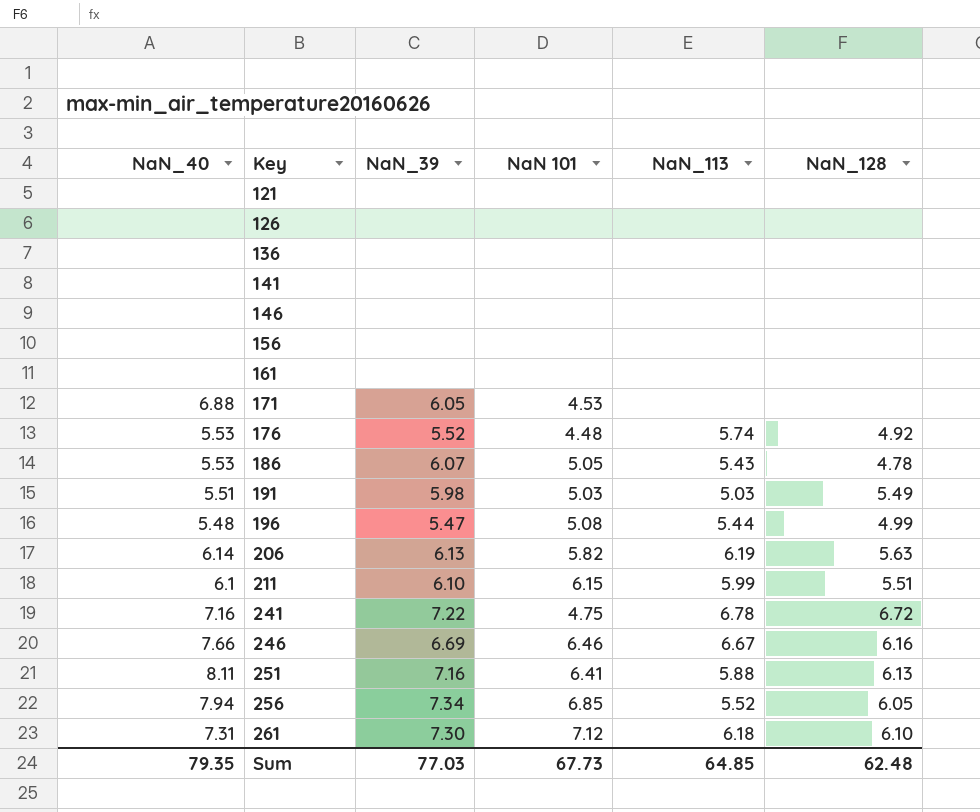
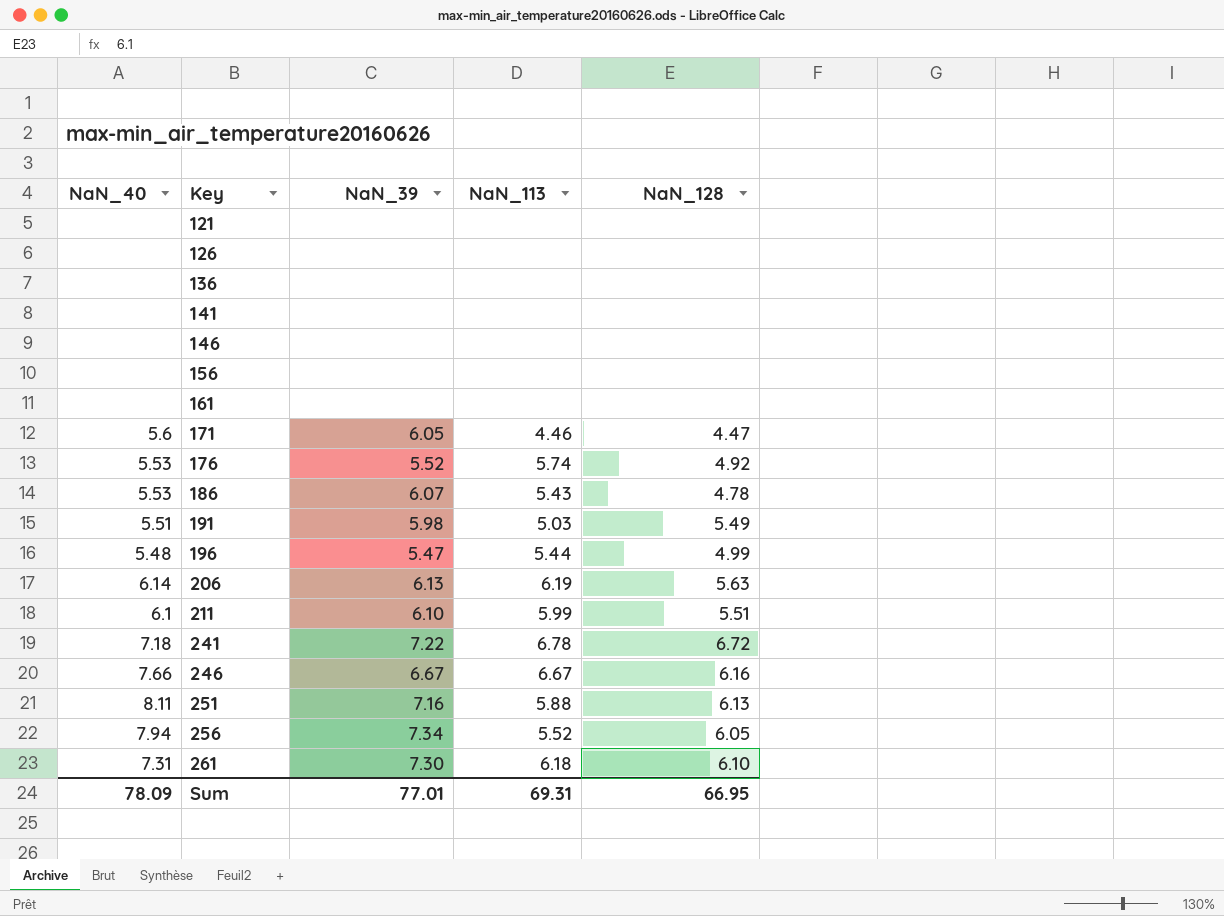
column NaN 101 | position: 4 -> none
171 | NaN_40: 6.88 -> 5.6
171 | NaN_113: none -> 4.46
171 | NaN_128: none -> 4.47
241 | NaN_40: 7.16 -> 7.18
246 | NaN_39: 6.69 -> 6.67
Sum | NaN_40: 79.35 -> 78.09
Sum | NaN_39: 77.03 -> 77.01
Sum | NaN_113: 64.85 -> 69.31
Sum | NaN_128: 62.48 -> 66.95

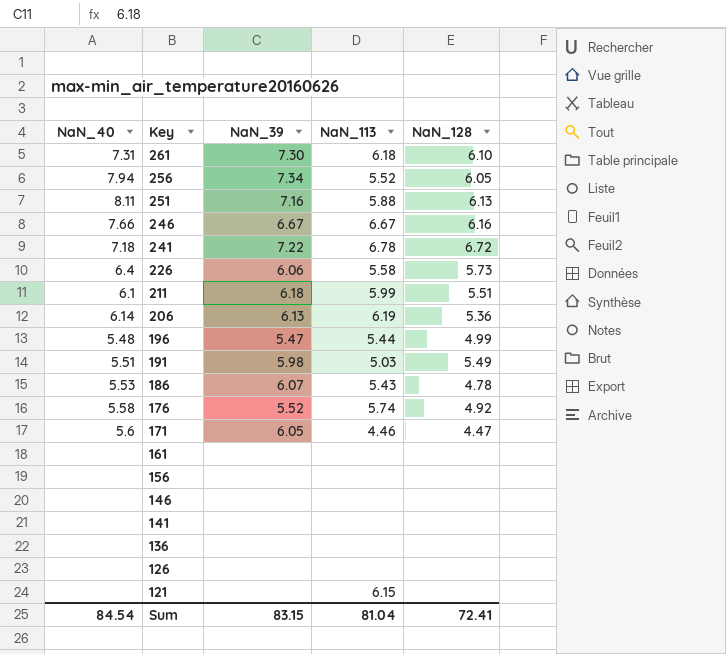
row order: Key ascending -> Key descending
row 226: none -> 6.4 | 6.06 | 5.58 | 5.73
211 | NaN_39: 6.10 -> 6.18
206 | NaN_128: 5.63 -> 5.36
176 | NaN_40: 5.53 -> 5.58
121 | NaN_113: none -> 6.15
Sum | NaN_40: 78.09 -> 84.54
Sum | NaN_39: 77.01 -> 83.15
Sum | NaN_113: 69.31 -> 81.04
Sum | NaN_128: 66.95 -> 72.41

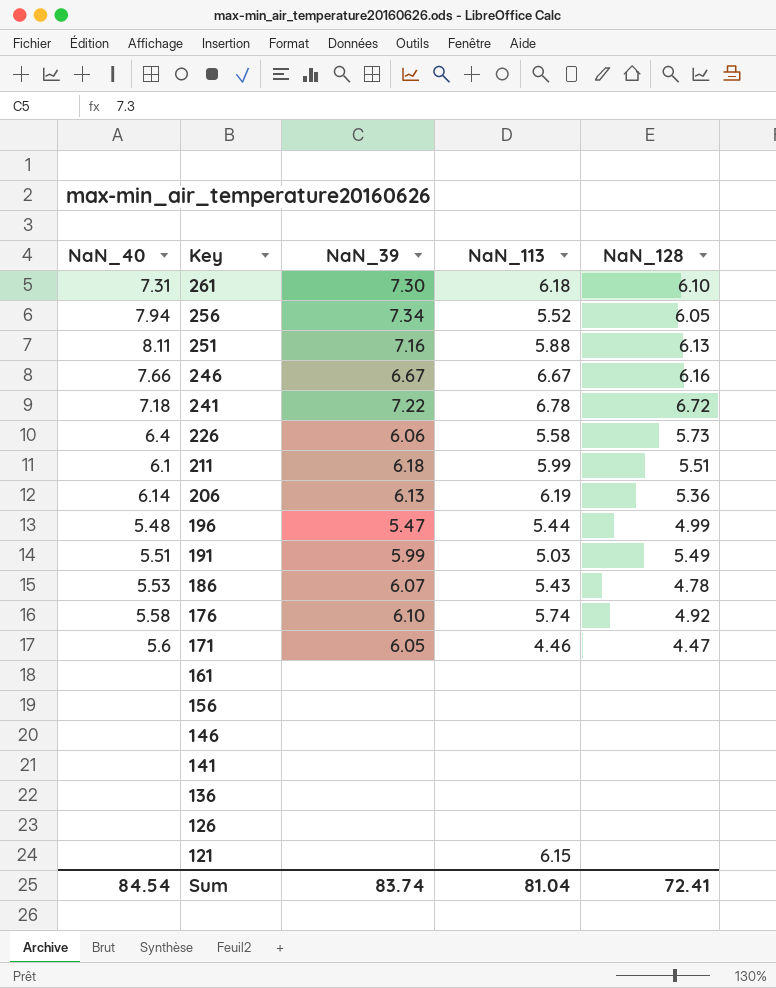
191 | NaN_39: 5.98 -> 5.99
176 | NaN_39: 5.52 -> 6.10
Sum | NaN_39: 83.15 -> 83.74

